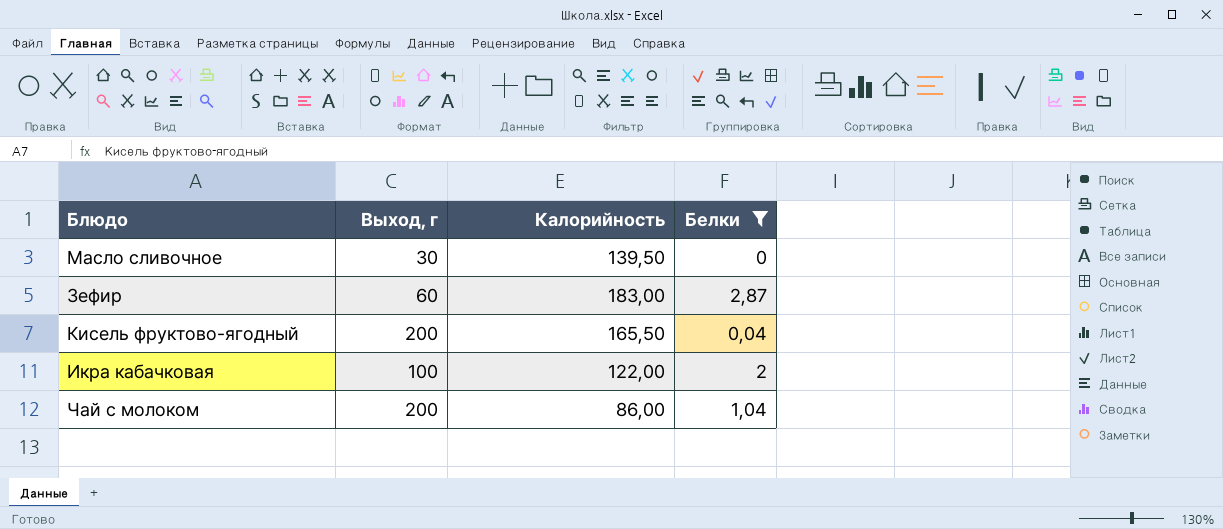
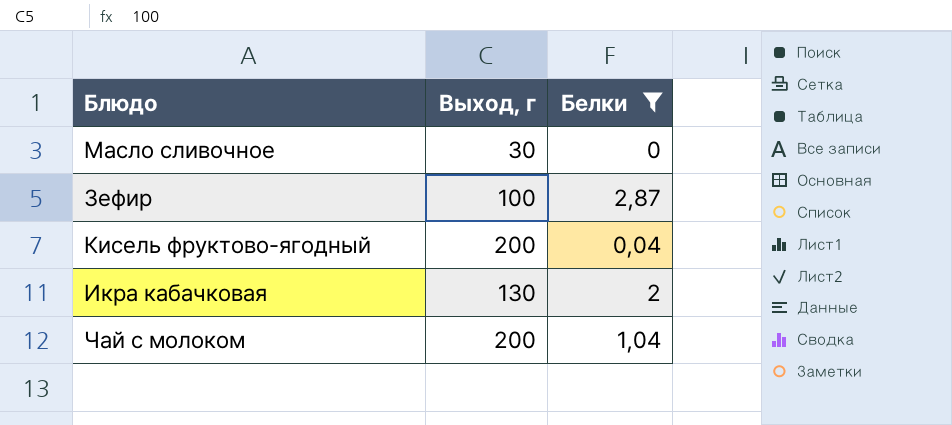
column Калорийность | position: 3 -> none
Зефир | Выход, г: 60 -> 100
Икра кабачковая | Выход, г: 100 -> 130

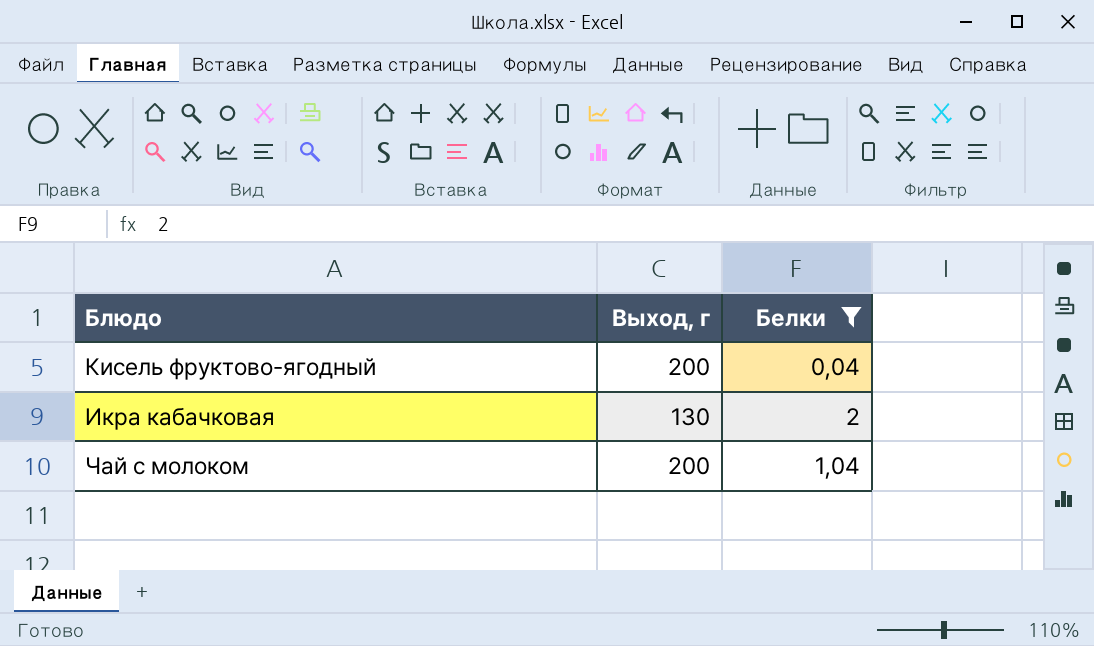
row Масло сливочное: 30 | 0 -> none
row Зефир: 100 | 2,87 -> none

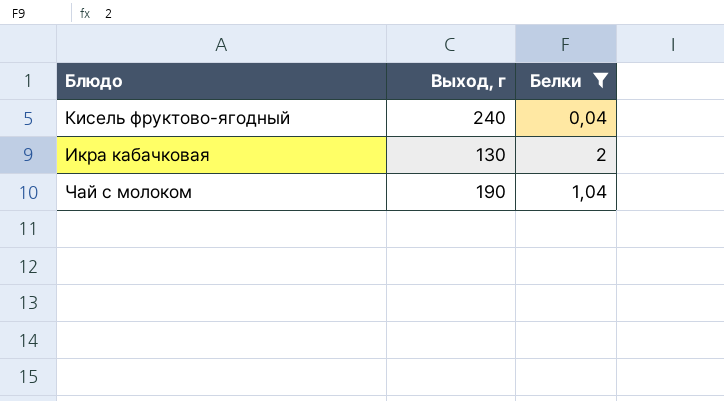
Кисель фруктово-ягодный | Выход, г: 200 -> 240
Чай с молоком | Выход, г: 200 -> 190

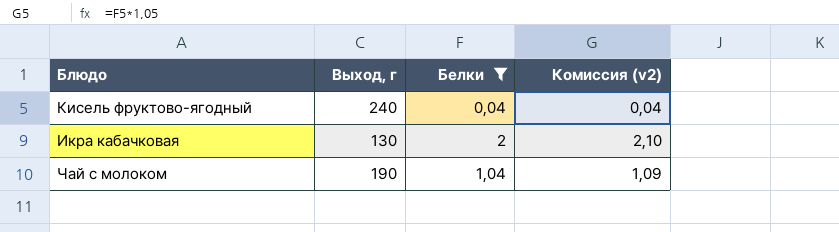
column Комиссия (v2) | formula: none -> [Белки] * 1,05

